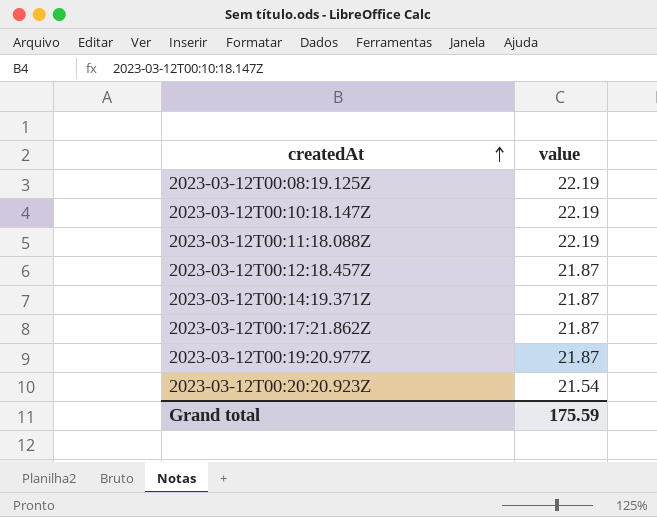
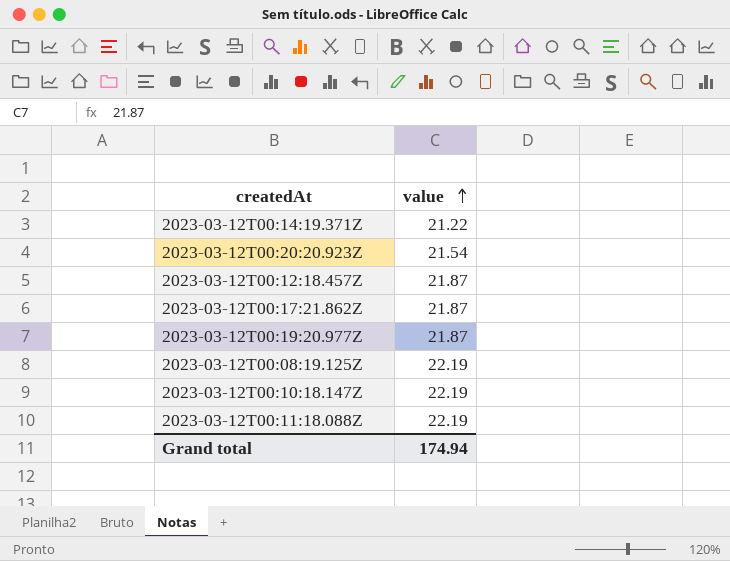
row order: createdAt ascending -> value ascending
2023-03-12T00:14:19.371Z | value: 21.87 -> 21.22
Grand total | value: 175.59 -> 174.94

